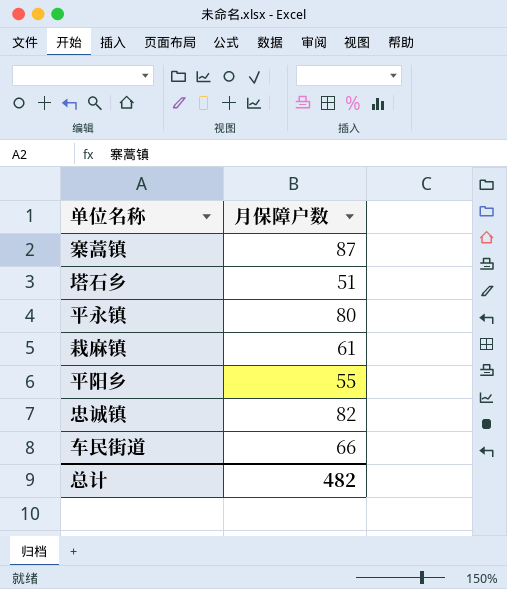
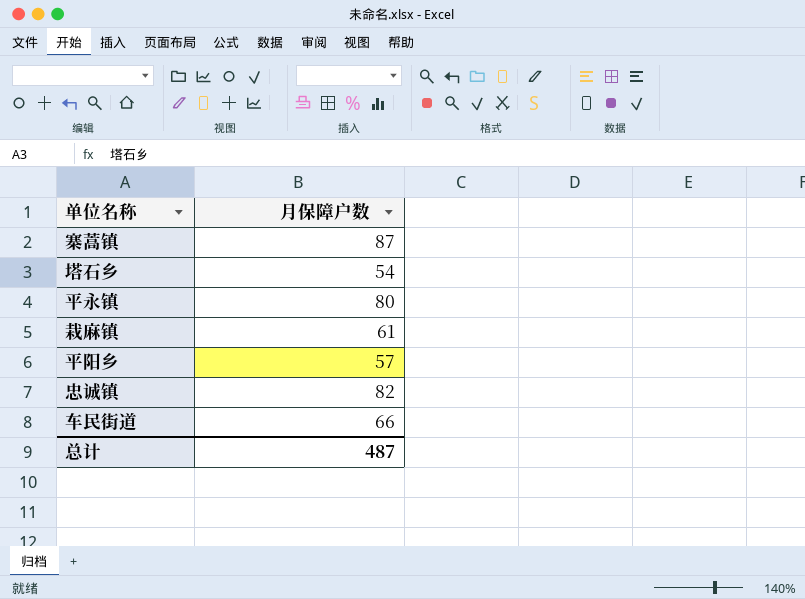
塔石乡 | 月保障户数: 51 -> 54
平阳乡 | 月保障户数: 55 -> 57
总计 | 月保障户数: 482 -> 487

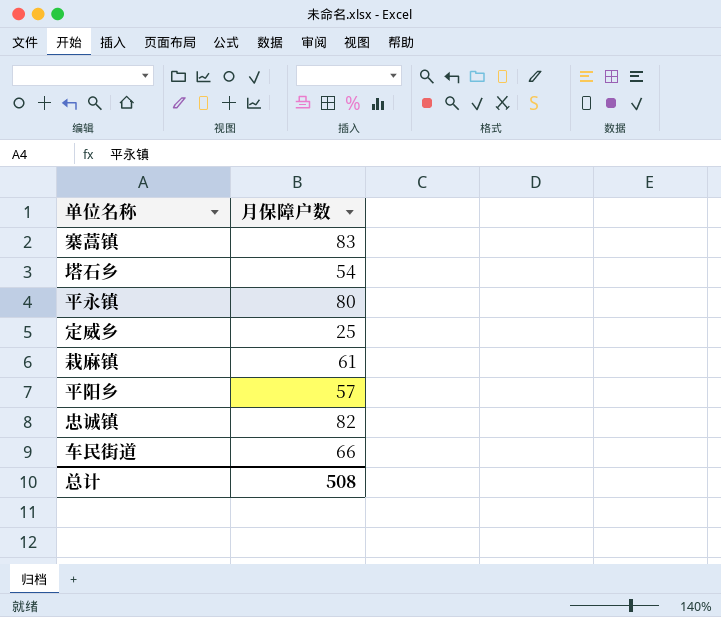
寨蒿镇 | 月保障户数: 87 -> 83
row 定威乡: none -> 25
总计 | 月保障户数: 487 -> 508

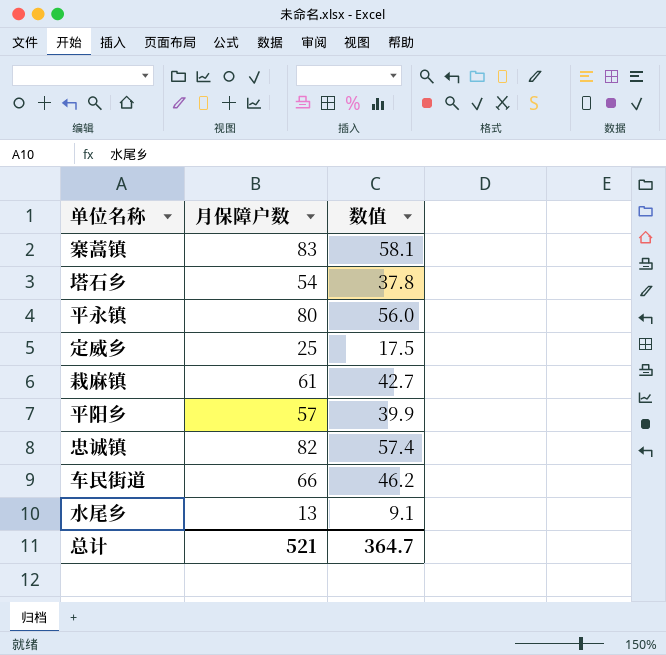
column 数值 | formula: none -> [月保障户数] * 0.7
row 水尾乡: none -> 13 | 9.1
总计 | 月保障户数: 508 -> 521

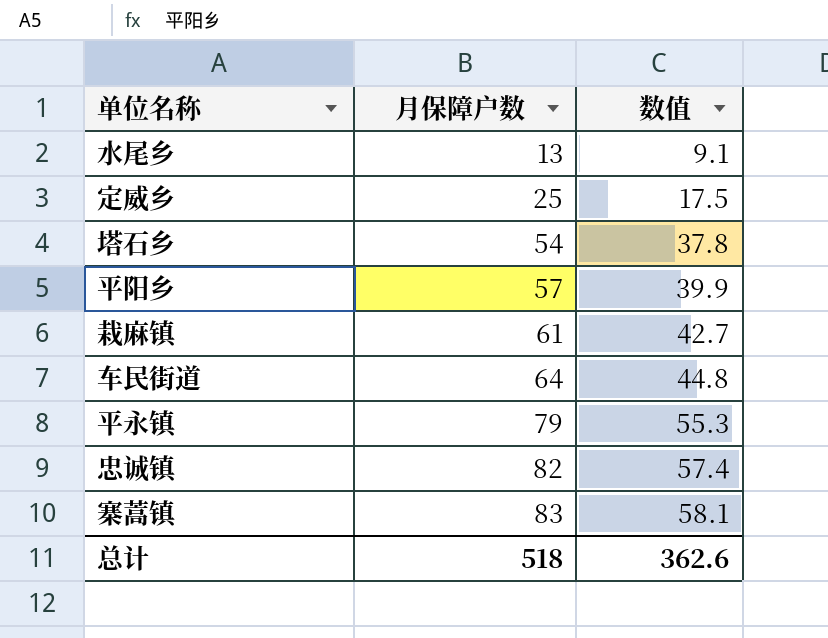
row order: none -> 月保障户数 ascending
车民街道 | 月保障户数: 66 -> 64
车民街道 | 数值: 46.2 -> 44.8
平永镇 | 月保障户数: 80 -> 79
平永镇 | 数值: 56.0 -> 55.3
总计 | 月保障户数: 521 -> 518
总计 | 数值: 364.7 -> 362.6

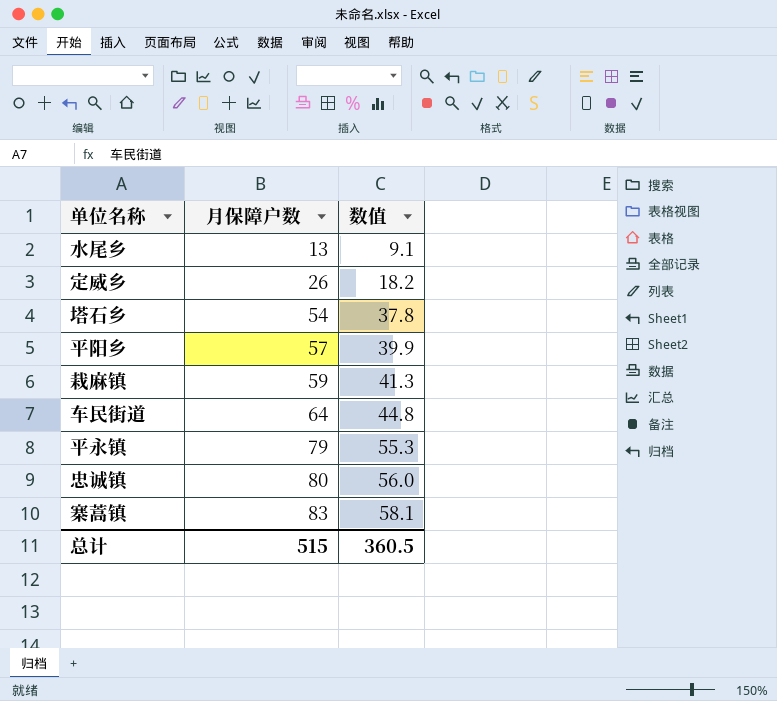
定威乡 | 月保障户数: 25 -> 26
定威乡 | 数值: 17.5 -> 18.2
栽麻镇 | 月保障户数: 61 -> 59
栽麻镇 | 数值: 42.7 -> 41.3
忠诚镇 | 月保障户数: 82 -> 80
忠诚镇 | 数值: 57.4 -> 56.0
总计 | 月保障户数: 518 -> 515
总计 | 数值: 362.6 -> 360.5

